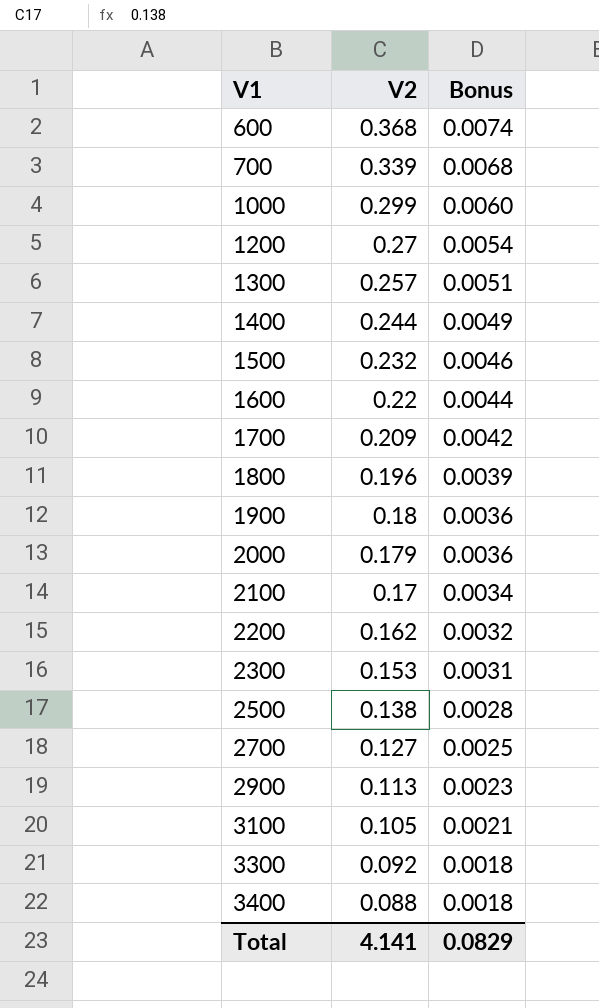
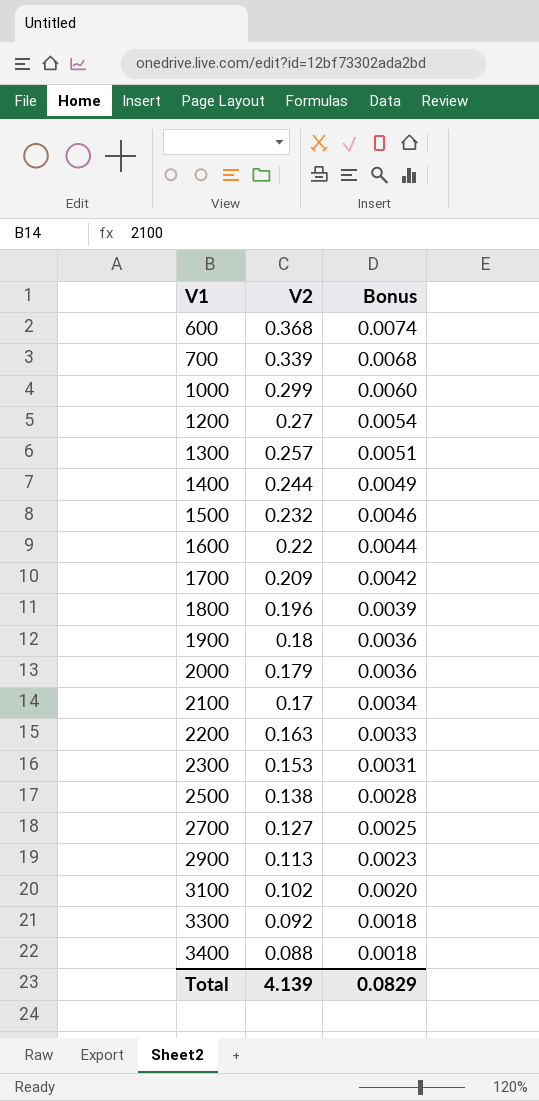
2200 | V2: 0.162 -> 0.163
2200 | Bonus: 0.0032 -> 0.0033
3100 | V2: 0.105 -> 0.102
3100 | Bonus: 0.0021 -> 0.0020
Total | V2: 4.141 -> 4.139

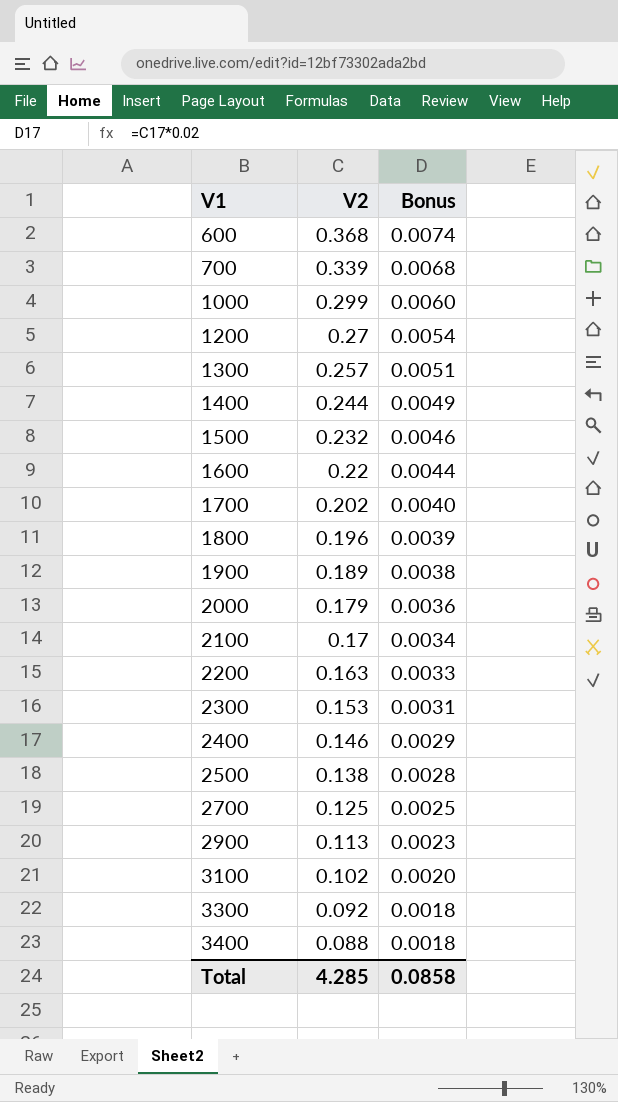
1700 | V2: 0.209 -> 0.202
1700 | Bonus: 0.0042 -> 0.0040
1900 | V2: 0.18 -> 0.189
1900 | Bonus: 0.0036 -> 0.0038
row 2400: none -> 0.146 | 0.0029
2700 | V2: 0.127 -> 0.125
Total | V2: 4.139 -> 4.285
Total | Bonus: 0.0829 -> 0.0858

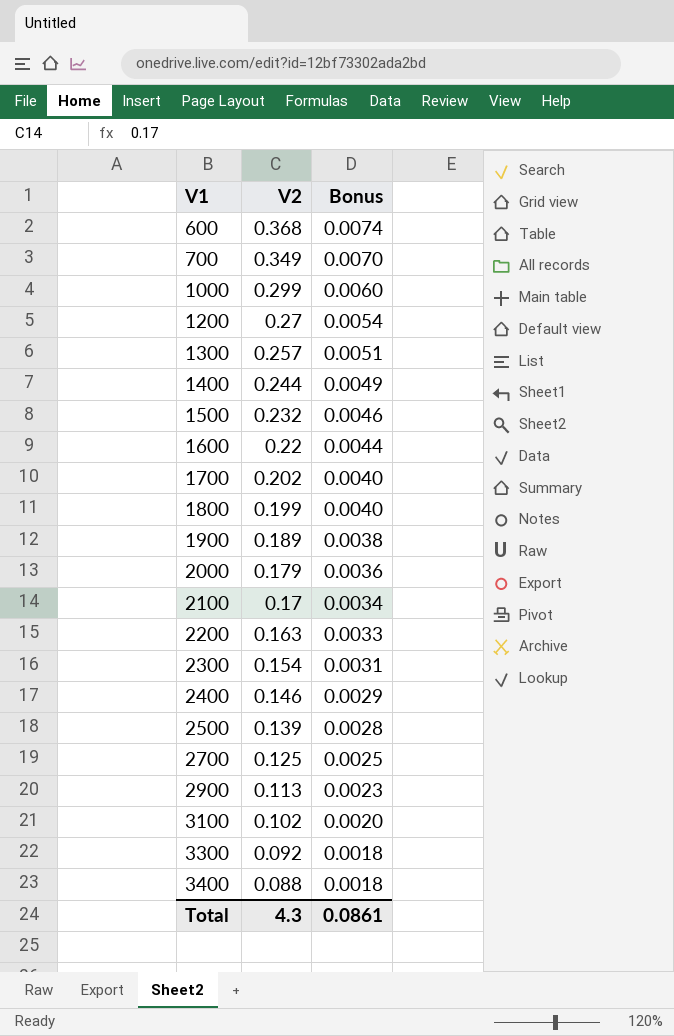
700 | V2: 0.339 -> 0.349
700 | Bonus: 0.0068 -> 0.0070
1800 | V2: 0.196 -> 0.199
1800 | Bonus: 0.0039 -> 0.0040
2300 | V2: 0.153 -> 0.154
2500 | V2: 0.138 -> 0.139
Total | V2: 4.285 -> 4.3
Total | Bonus: 0.0858 -> 0.0861

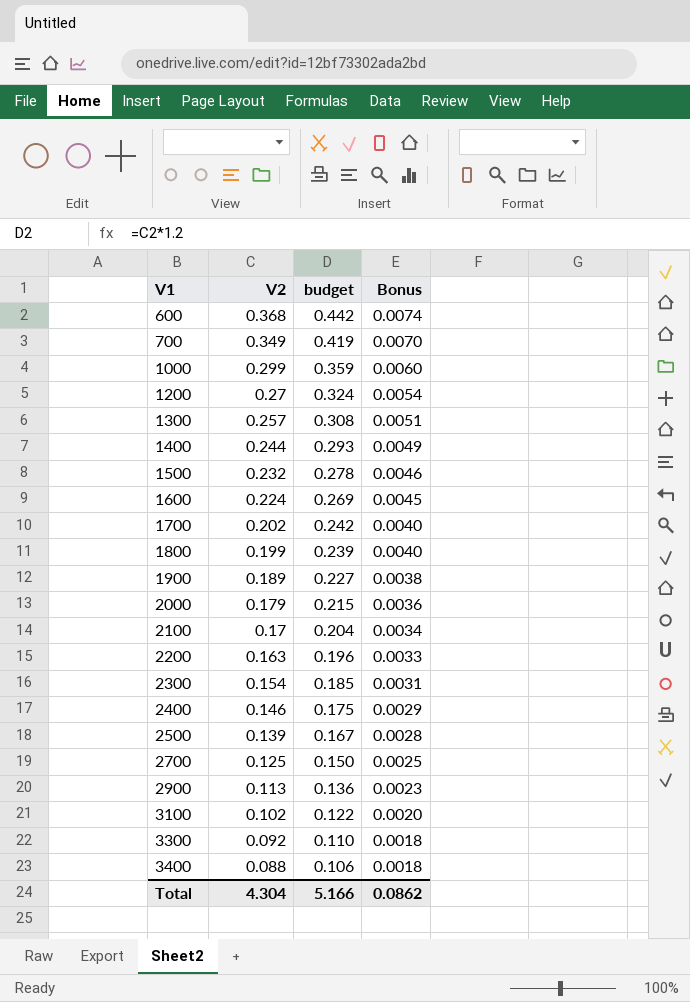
column budget | formula: none -> [V2] * 1.2
1600 | V2: 0.22 -> 0.224
1600 | Bonus: 0.0044 -> 0.0045
Total | V2: 4.3 -> 4.304
Total | Bonus: 0.0861 -> 0.0862

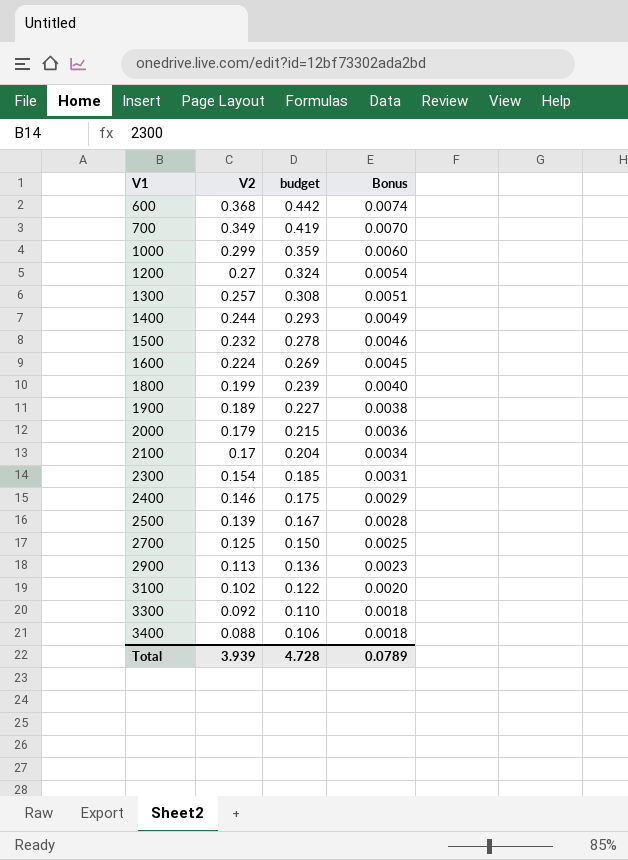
row 1700: 0.202 | 0.242 | 0.0040 -> none
row 2200: 0.163 | 0.196 | 0.0033 -> none
Total | V2: 4.304 -> 3.939
Total | budget: 5.166 -> 4.728
Total | Bonus: 0.0862 -> 0.0789

